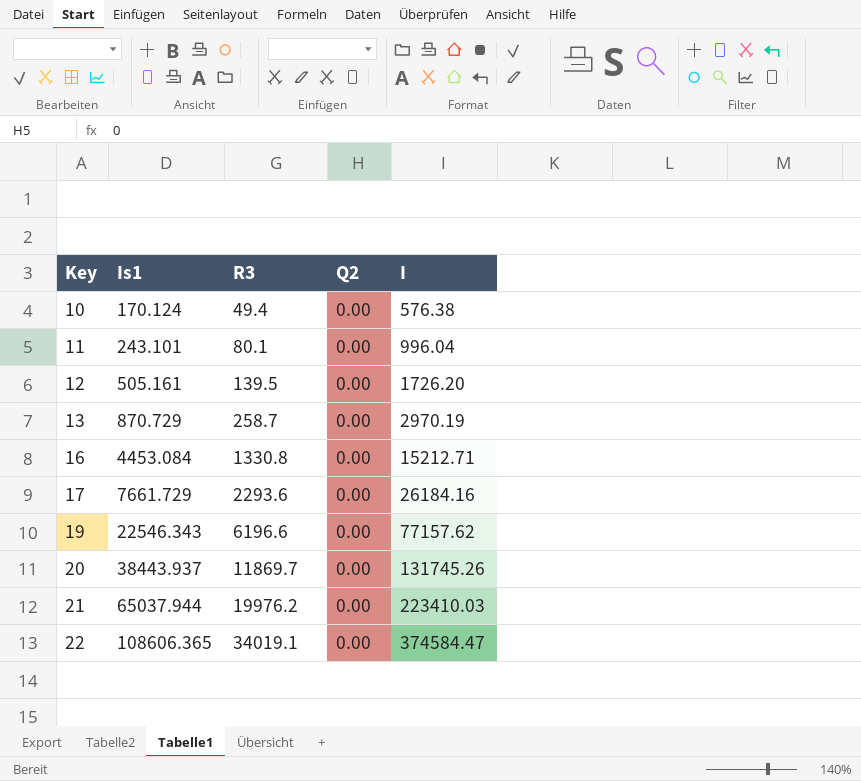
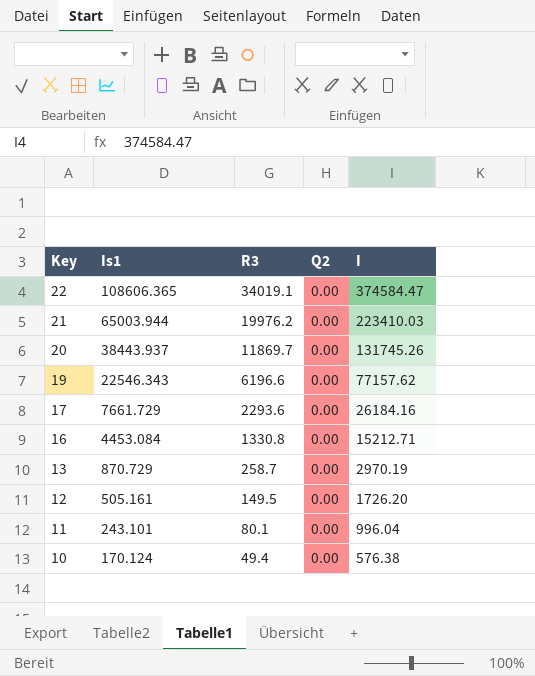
row order: Key ascending -> Key descending
21 | Is1: 65037.944 -> 65003.944
12 | R3: 139.5 -> 149.5

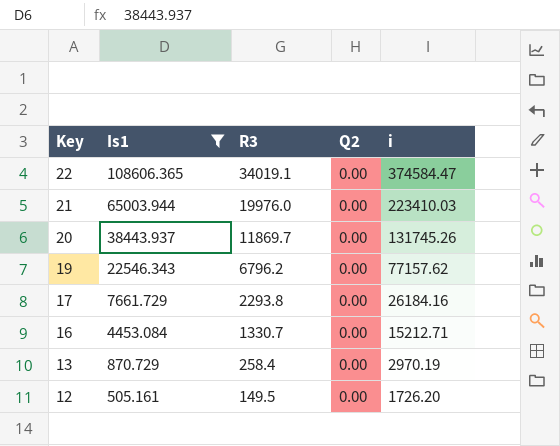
filter: none -> Is1 >= 505.161
column name: I -> i
21 | R3: 19976.2 -> 19976.0
19 | R3: 6196.6 -> 6796.2
17 | R3: 2293.6 -> 2293.8
16 | R3: 1330.8 -> 1330.7
13 | R3: 258.7 -> 258.4

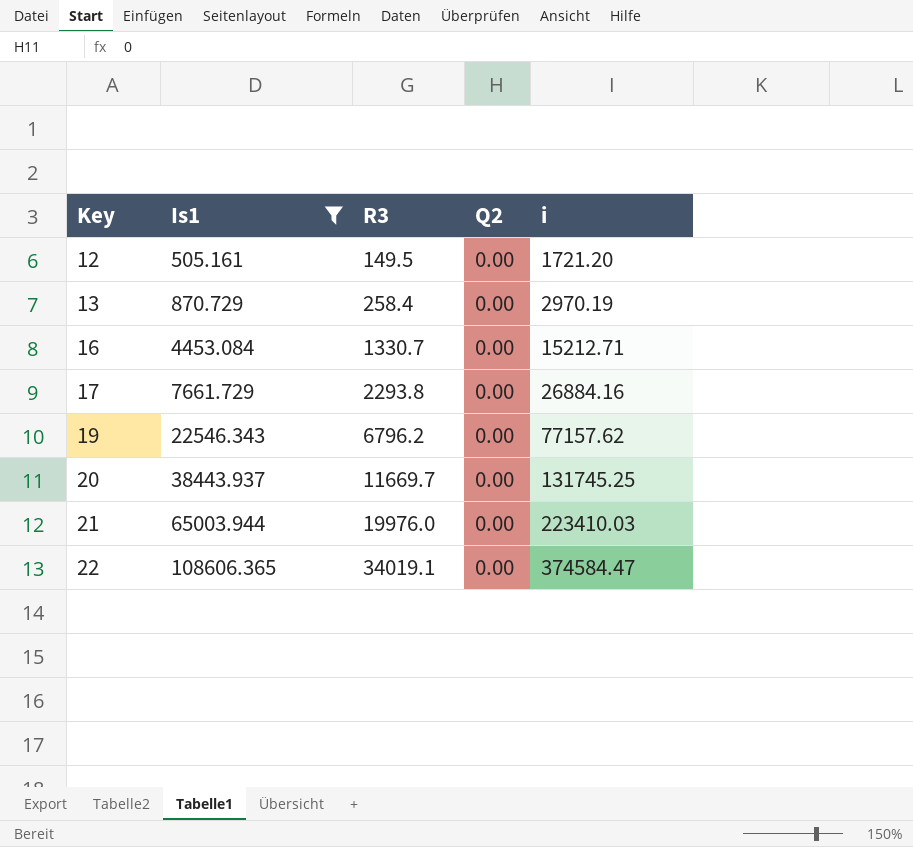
row order: Key descending -> Key ascending
12 | i: 1726.20 -> 1721.20
17 | i: 26184.16 -> 26884.16
20 | R3: 11869.7 -> 11669.7
20 | i: 131745.26 -> 131745.25

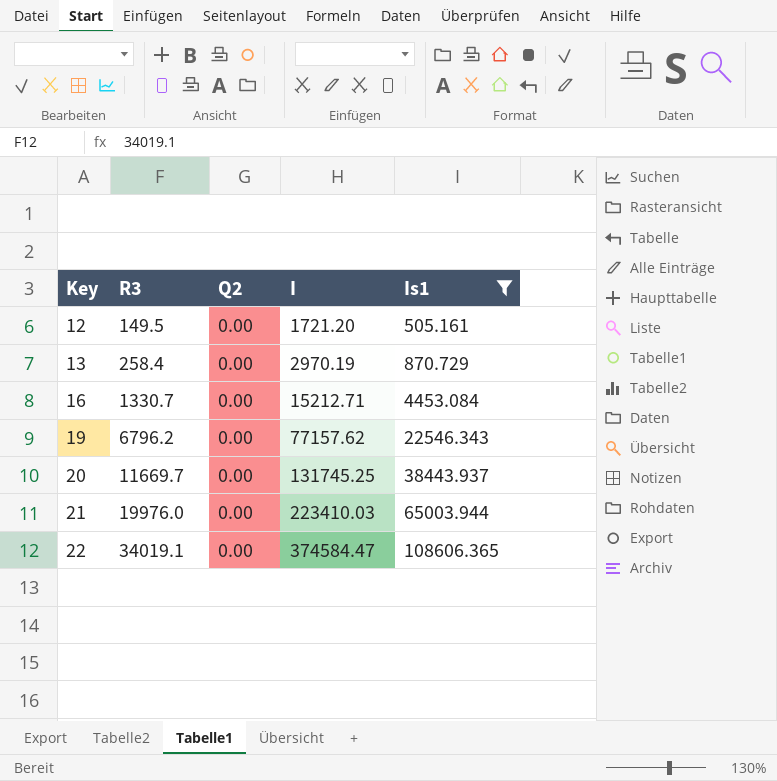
column name: i -> I
column Is1 | position: 2 -> 5
row 17: 7661.729 | 2293.8 | 0.00 | 26884.16 -> none

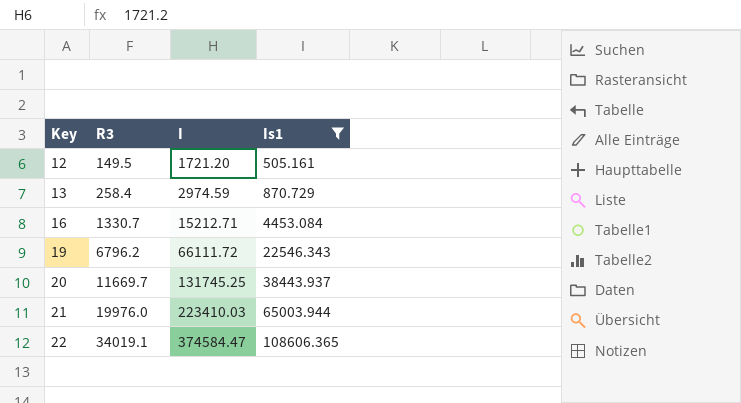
column Q2 | position: 3 -> none
13 | I: 2970.19 -> 2974.59
19 | I: 77157.62 -> 66111.72

